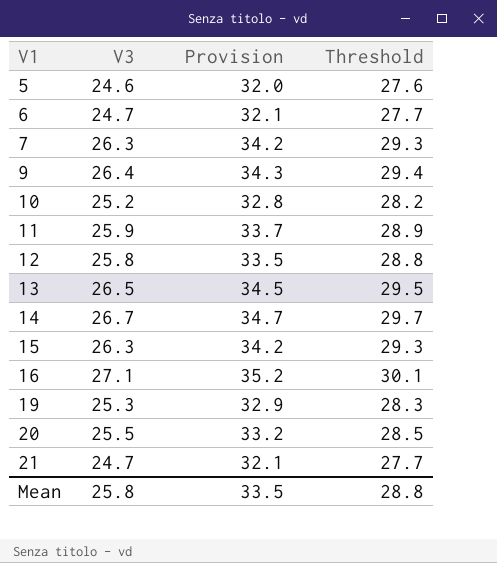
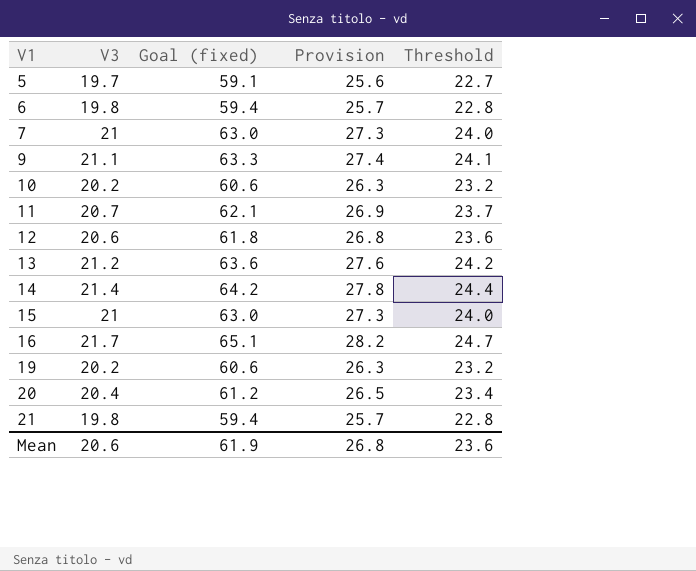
column Goal (fixed) | formula: none -> [V3] * 3
5 | V3: 24.6 -> 19.7
5 | Provision: 32.0 -> 25.6
5 | Threshold: 27.6 -> 22.7
6 | V3: 24.7 -> 19.8
6 | Provision: 32.1 -> 25.7
6 | Threshold: 27.7 -> 22.8
7 | V3: 26.3 -> 21
7 | Provision: 34.2 -> 27.3
7 | Threshold: 29.3 -> 24.0
9 | V3: 26.4 -> 21.1
9 | Provision: 34.3 -> 27.4
9 | Threshold: 29.4 -> 24.1
10 | V3: 25.2 -> 20.2
10 | Provision: 32.8 -> 26.3
10 | Threshold: 28.2 -> 23.2
11 | V3: 25.9 -> 20.7
11 | Provision: 33.7 -> 26.9
11 | Threshold: 28.9 -> 23.7
12 | V3: 25.8 -> 20.6
12 | Provision: 33.5 -> 26.8
12 | Threshold: 28.8 -> 23.6
13 | V3: 26.5 -> 21.2
13 | Provision: 34.5 -> 27.6
13 | Threshold: 29.5 -> 24.2
14 | V3: 26.7 -> 21.4
14 | Provision: 34.7 -> 27.8
14 | Threshold: 29.7 -> 24.4
15 | V3: 26.3 -> 21
15 | Provision: 34.2 -> 27.3
15 | Threshold: 29.3 -> 24.0
16 | V3: 27.1 -> 21.7
16 | Provision: 35.2 -> 28.2
16 | Threshold: 30.1 -> 24.7
19 | V3: 25.3 -> 20.2
19 | Provision: 32.9 -> 26.3
19 | Threshold: 28.3 -> 23.2
20 | V3: 25.5 -> 20.4
20 | Provision: 33.2 -> 26.5
20 | Threshold: 28.5 -> 23.4
21 | V3: 24.7 -> 19.8
21 | Provision: 32.1 -> 25.7
21 | Threshold: 27.7 -> 22.8
Mean | V3: 25.8 -> 20.6
Mean | Provision: 33.5 -> 26.8
Mean | Threshold: 28.8 -> 23.6

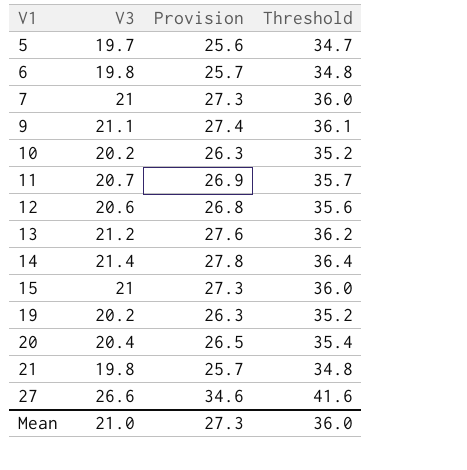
column Goal (fixed) | formula: [V3] * 3 -> none
column Threshold | formula: [V3] + 3 -> [V3] + 15
row 16: 21.7 | 65.1 | 28.2 | 24.7 -> none
row 27: none -> 26.6 | 34.6 | 41.6
Mean | V3: 20.6 -> 21.0
Mean | Provision: 26.8 -> 27.3
Mean | Threshold: 23.6 -> 36.0

